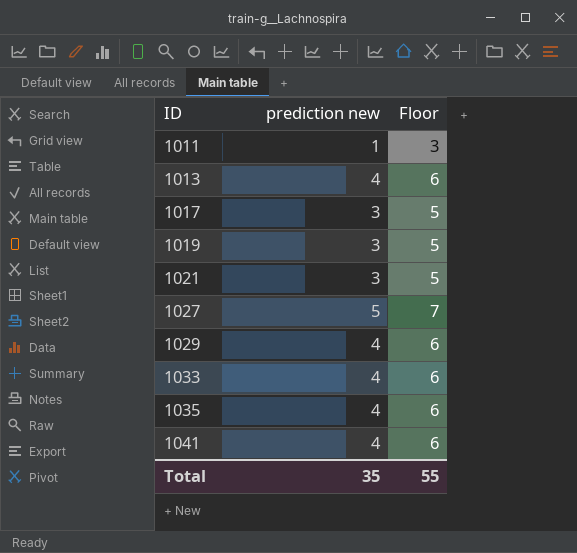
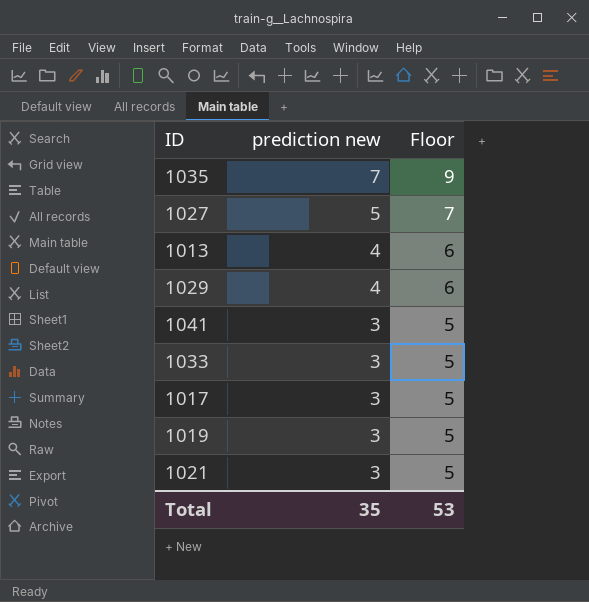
row order: ID ascending -> prediction new descending
row 1011: 1 | 3 -> none
1035 | prediction new: 4 -> 7
1035 | Floor: 6 -> 9
1041 | prediction new: 4 -> 3
1041 | Floor: 6 -> 5
1033 | prediction new: 4 -> 3
1033 | Floor: 6 -> 5
Total | Floor: 55 -> 53

